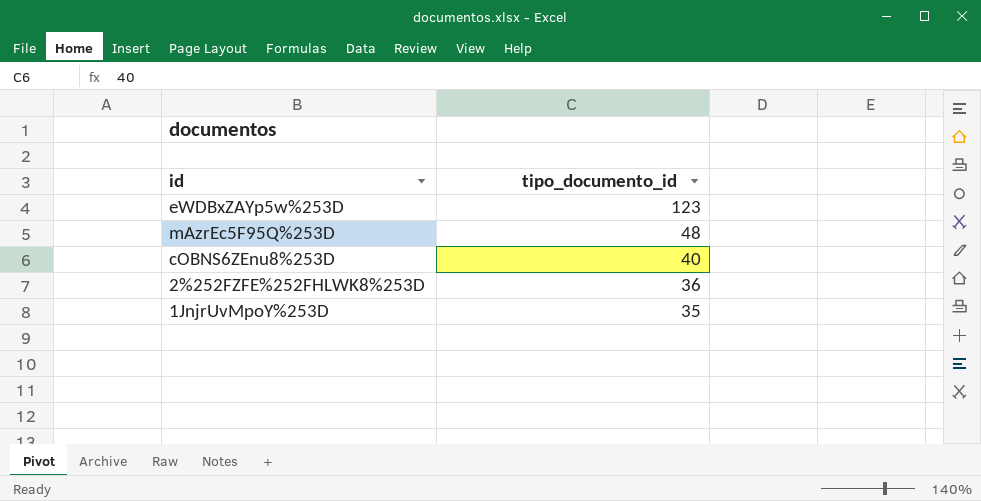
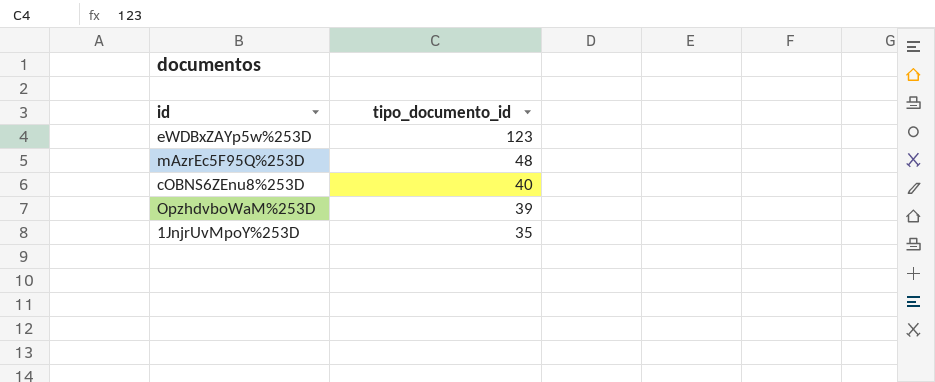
row 2%252FZFE%252FHLWK8%253D: 36 -> none
row OpzhdvboWaM%253D: none -> 39

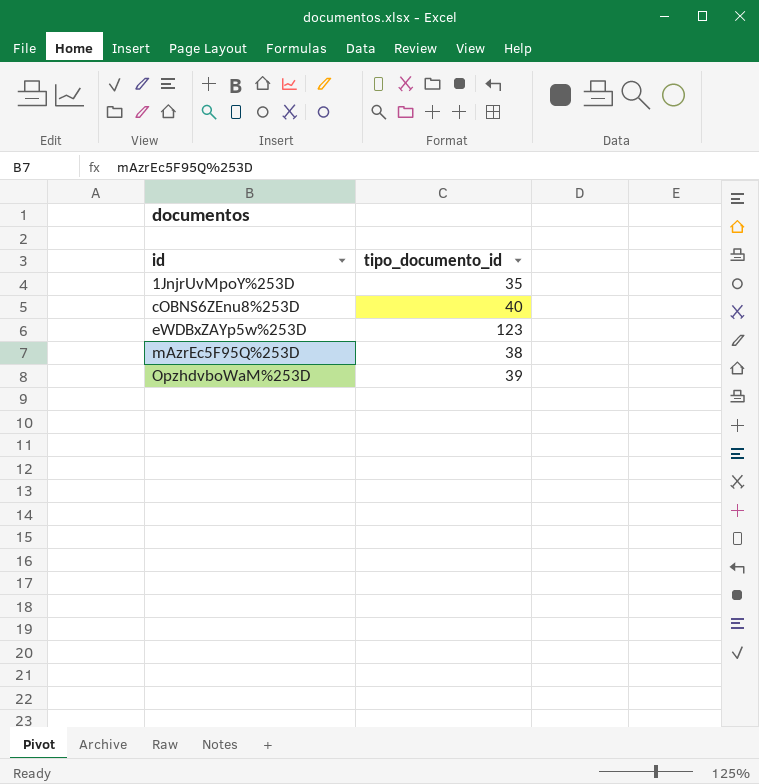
row order: tipo_documento_id descending -> id ascending
mAzrEc5F95Q%253D | tipo_documento_id: 48 -> 38

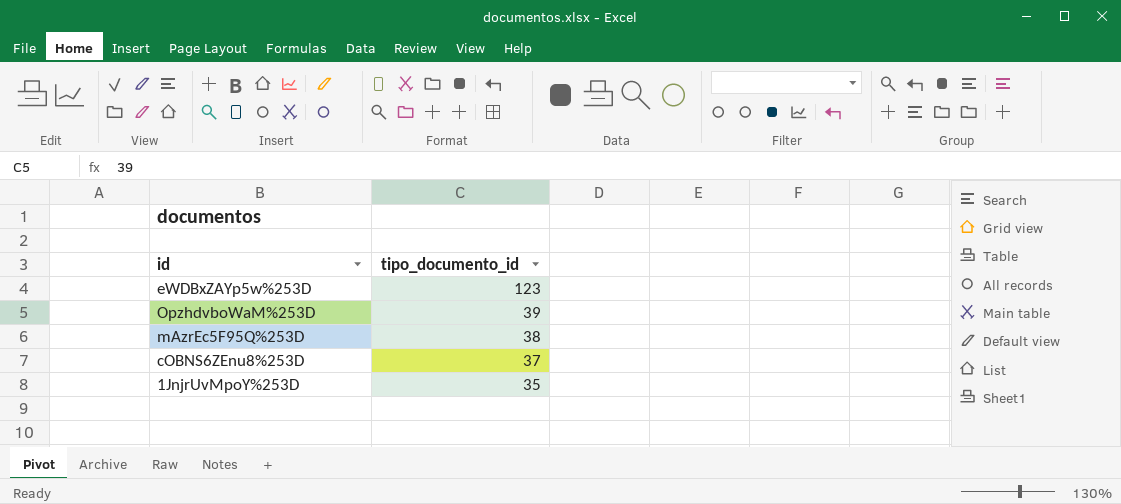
row order: id ascending -> tipo_documento_id descending
cOBNS6ZEnu8%253D | tipo_documento_id: 40 -> 37

